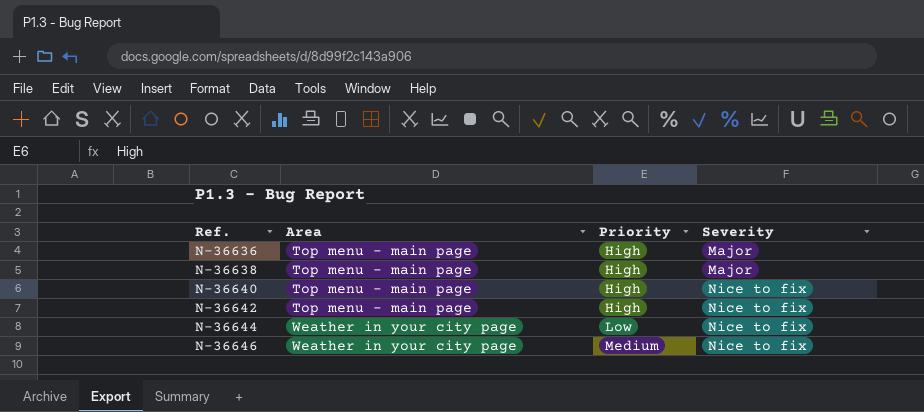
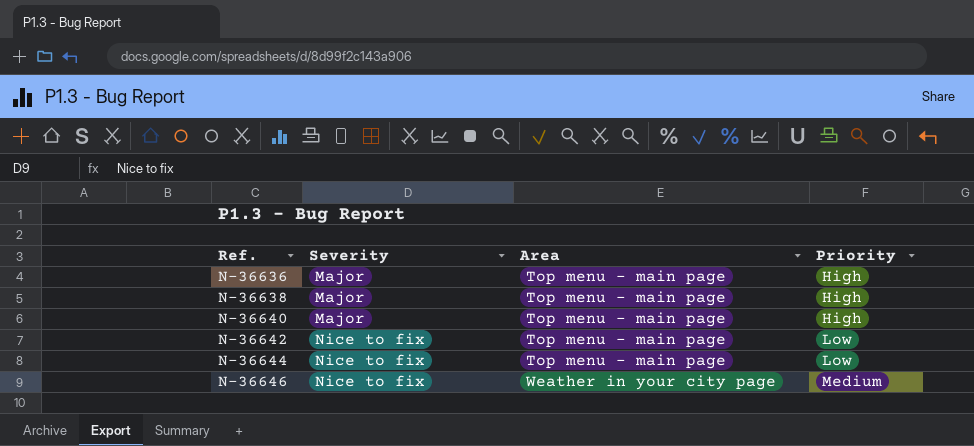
column Severity | position: 4 -> 2
N-36640 | Severity: Nice to fix -> Major
N-36642 | Priority: High -> Low
N-36644 | Area: Weather in your city page -> Top menu - main page

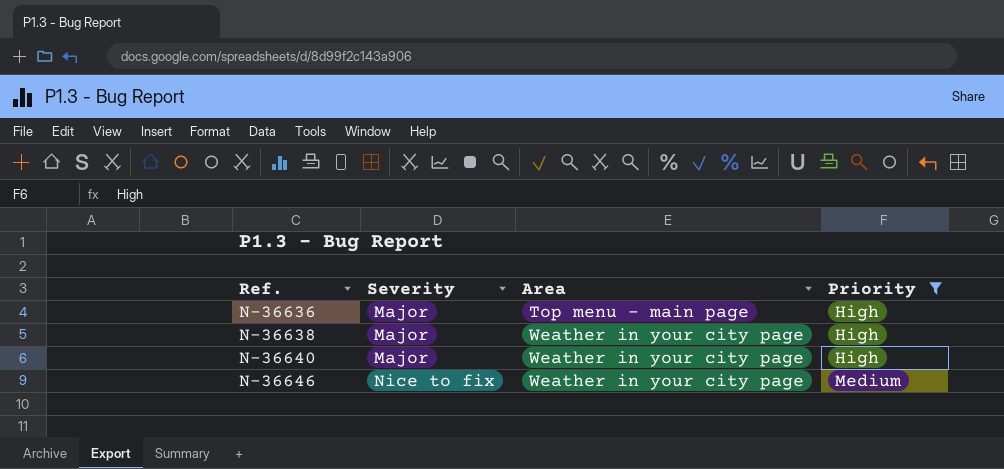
filter: none -> Priority != Low
N-36638 | Area: Top menu - main page -> Weather in your city page
N-36640 | Area: Top menu - main page -> Weather in your city page

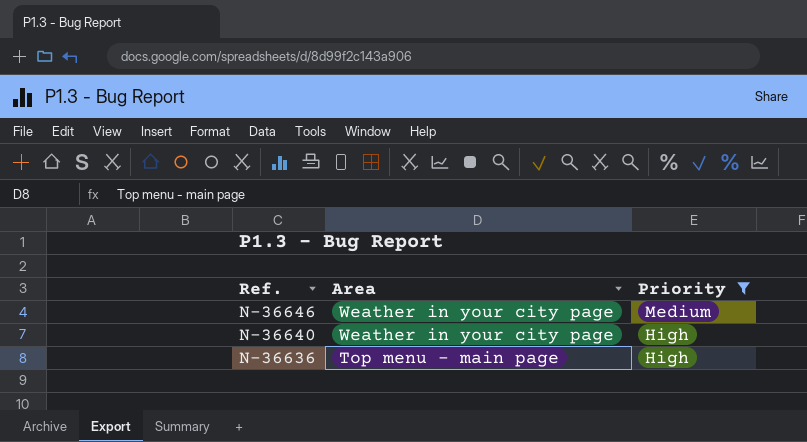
row order: Ref. ascending -> Ref. descending
column Severity | position: 2 -> none
row N-36638: Major | Weather in your city page | High -> none

